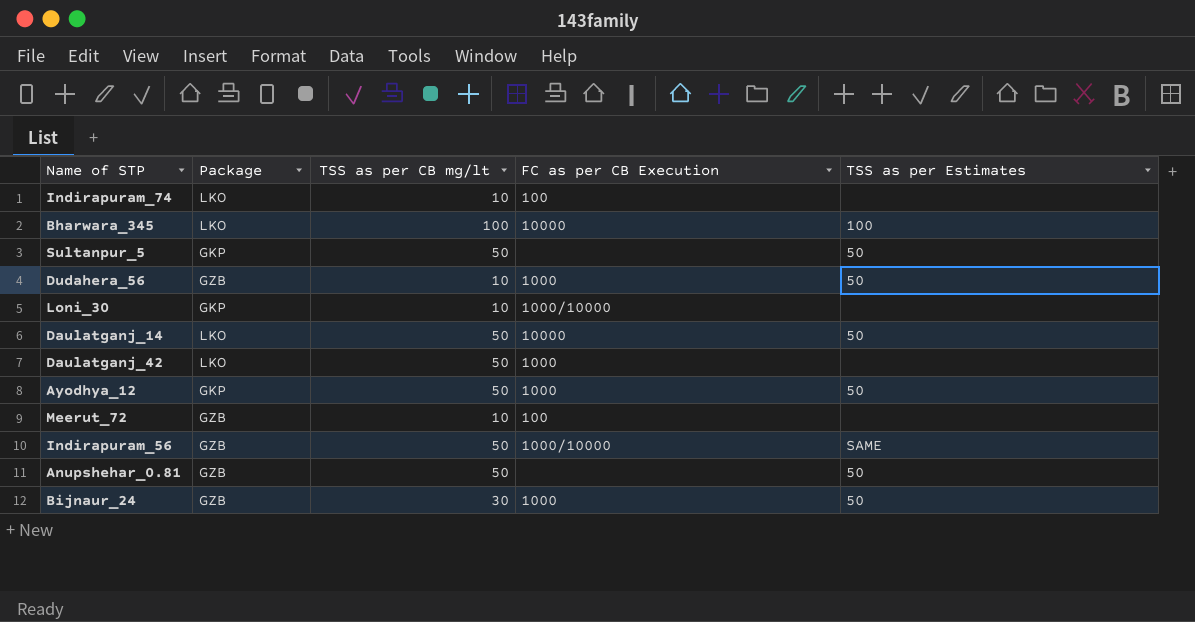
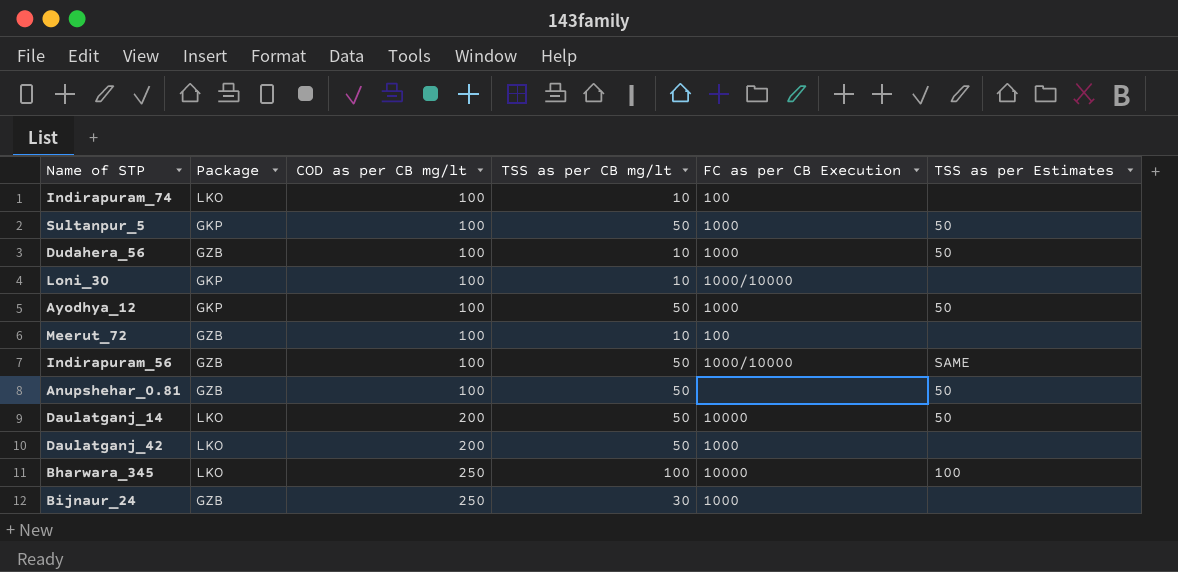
row order: none -> COD as per CB mg/lt ascending
column COD as per CB mg/lt | position: none -> 3
Sultanpur_5 | FC as per CB Execution: none -> 1000
Bijnaur_24 | TSS as per Estimates: 50 -> none

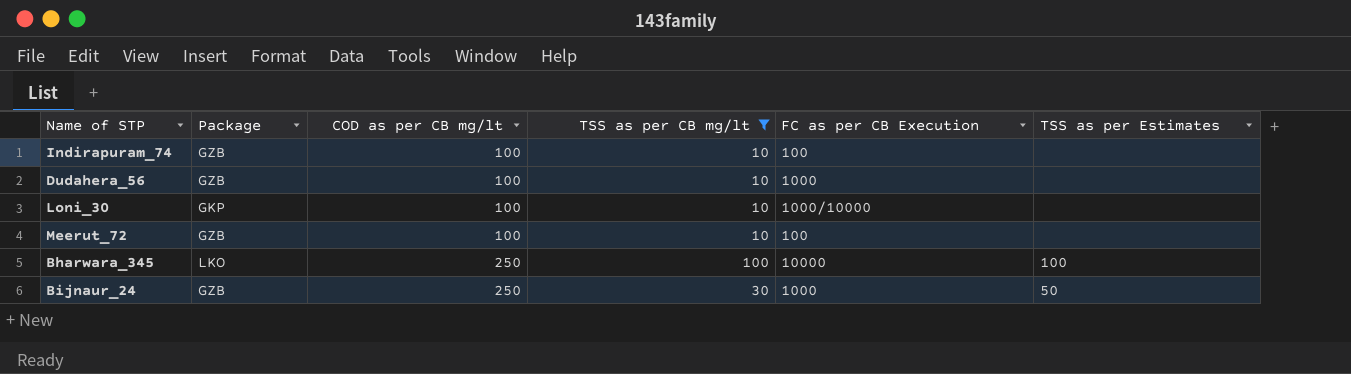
filter: none -> TSS as per CB mg/lt != 50
Indirapuram_74 | Package: LKO -> GZB
Dudahera_56 | TSS as per Estimates: 50 -> none
Bijnaur_24 | TSS as per Estimates: none -> 50

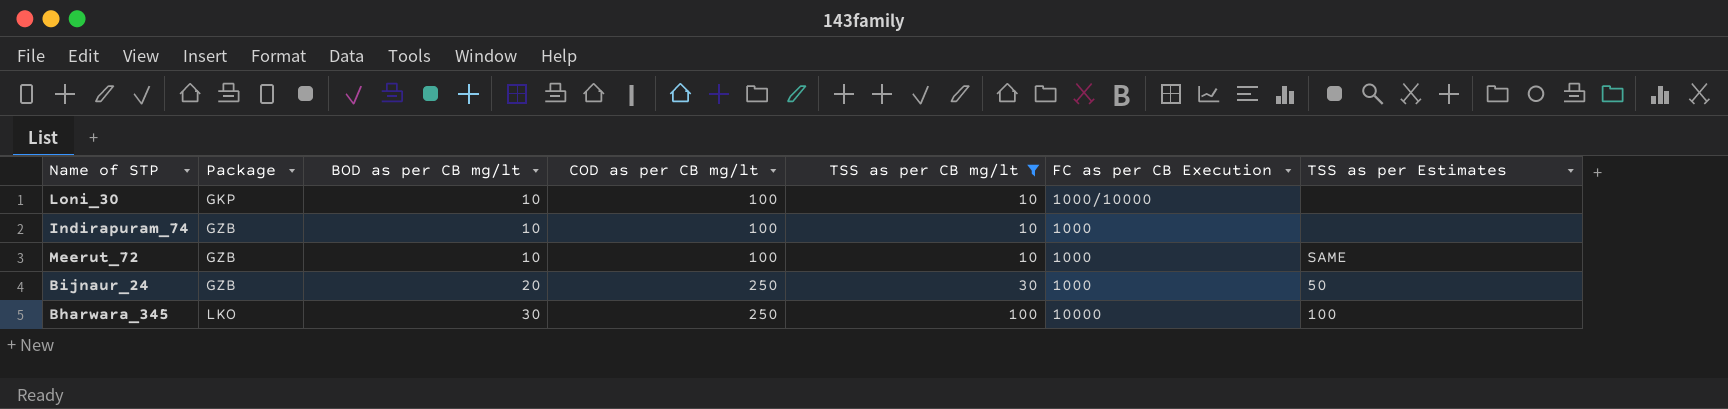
row order: COD as per CB mg/lt ascending -> Package ascending
column BOD as per CB mg/lt | position: none -> 3
row Dudahera_56: GZB | 100 | 10 | 1000 | none -> none
Indirapuram_74 | FC as per CB Execution: 100 -> 1000
Meerut_72 | FC as per CB Execution: 100 -> 1000
Meerut_72 | TSS as per Estimates: none -> SAME

